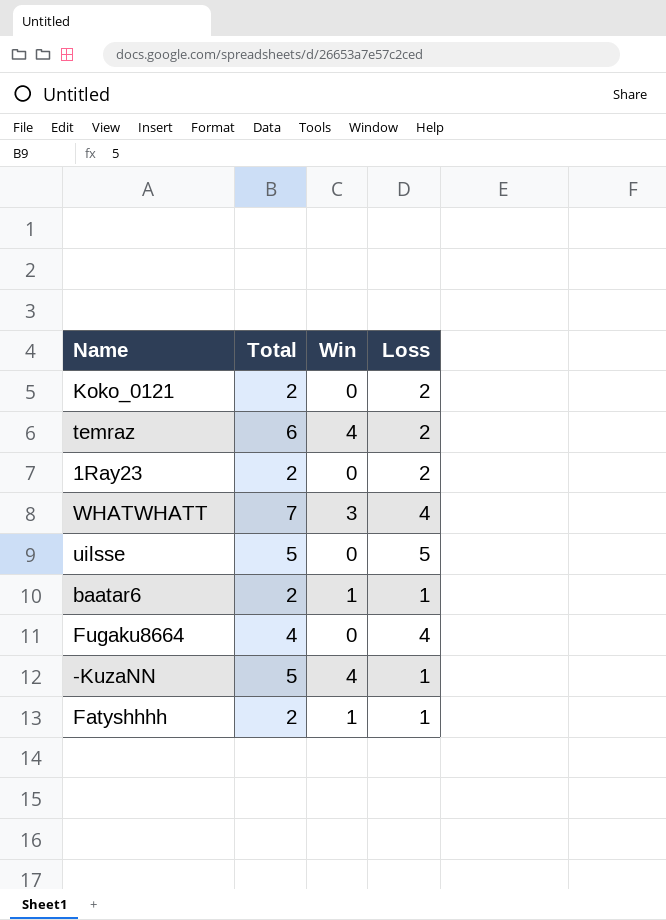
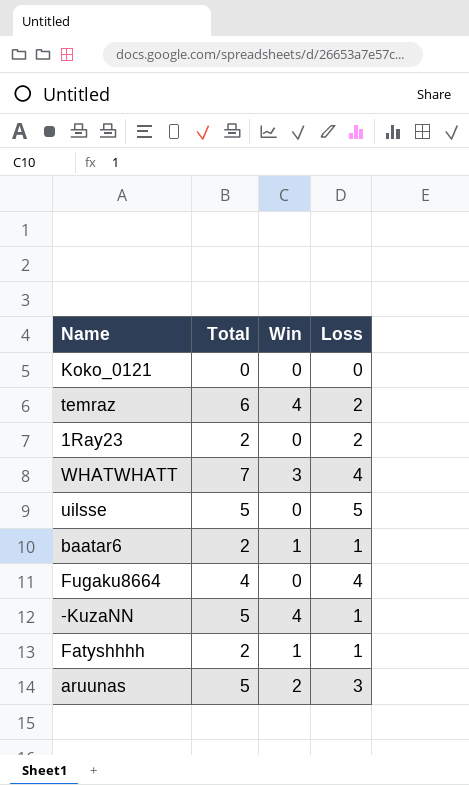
Koko_0121 | Total: 2 -> 0
Koko_0121 | Loss: 2 -> 0
row aruunas: none -> 5 | 2 | 3

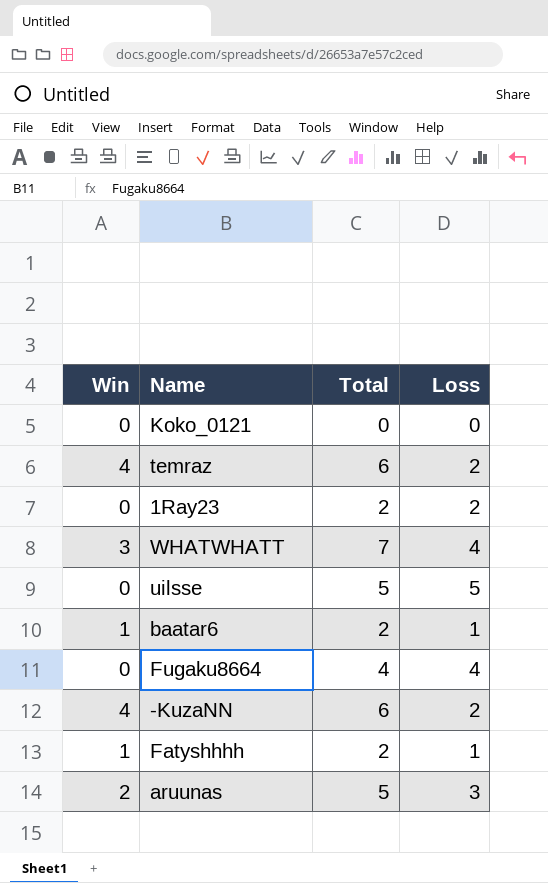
column Win | position: 3 -> 1
-KuzaNN | Total: 5 -> 6
-KuzaNN | Loss: 1 -> 2

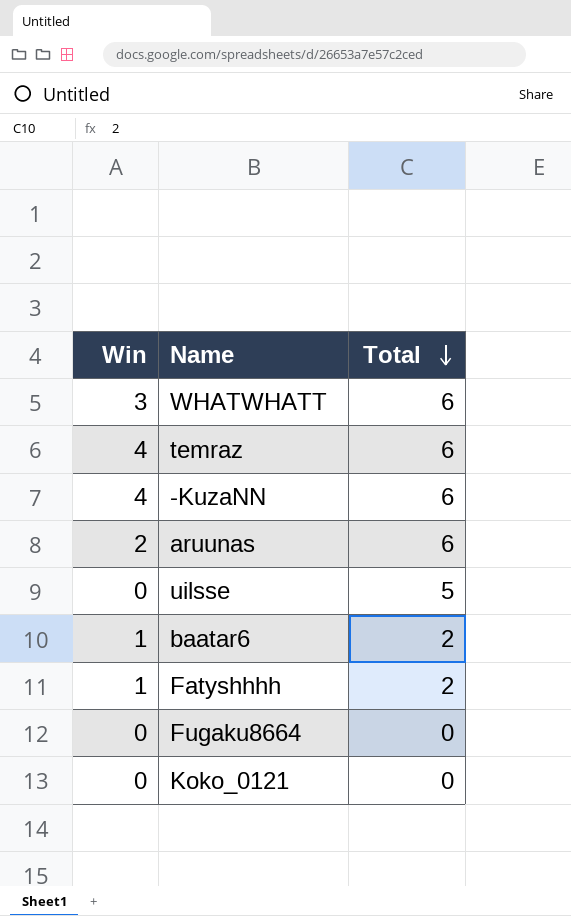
row order: none -> Total descending
column Loss | formula: [Total] - [Win] -> none
row 1Ray23: 0 | 2 | 2 -> none
WHATWHATT | Total: 7 -> 6
aruunas | Total: 5 -> 6
Fugaku8664 | Total: 4 -> 0

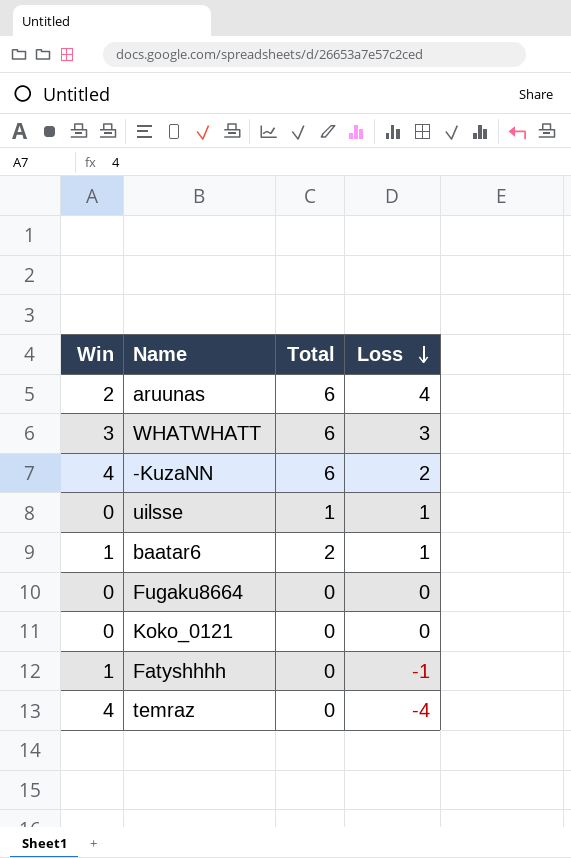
row order: Total descending -> Loss descending
column Loss | formula: none -> [Total] - [Win]
uilsse | Total: 5 -> 1
Fatyshhhh | Total: 2 -> 0
temraz | Total: 6 -> 0

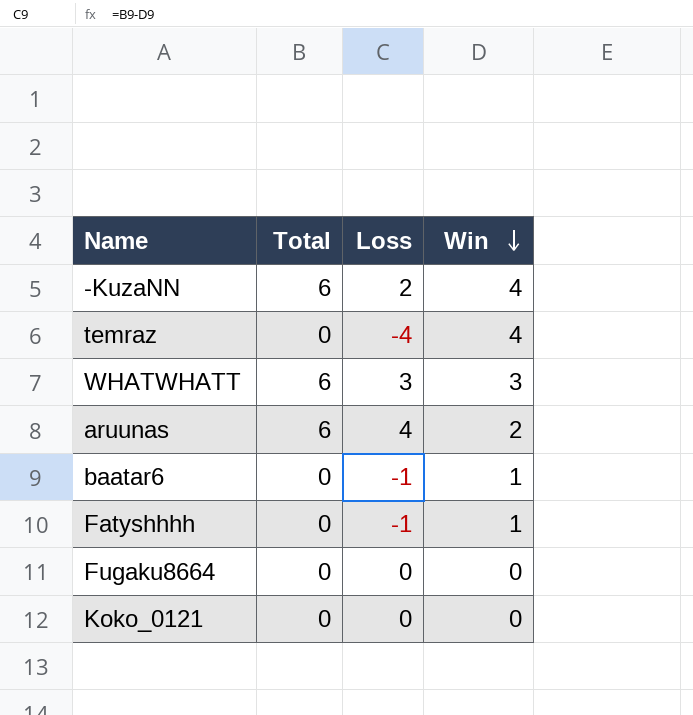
row order: Loss descending -> Win descending
column Win | position: 1 -> 4
row uilsse: 0 | 1 | 1 -> none
baatar6 | Total: 2 -> 0
baatar6 | Loss: 1 -> -1

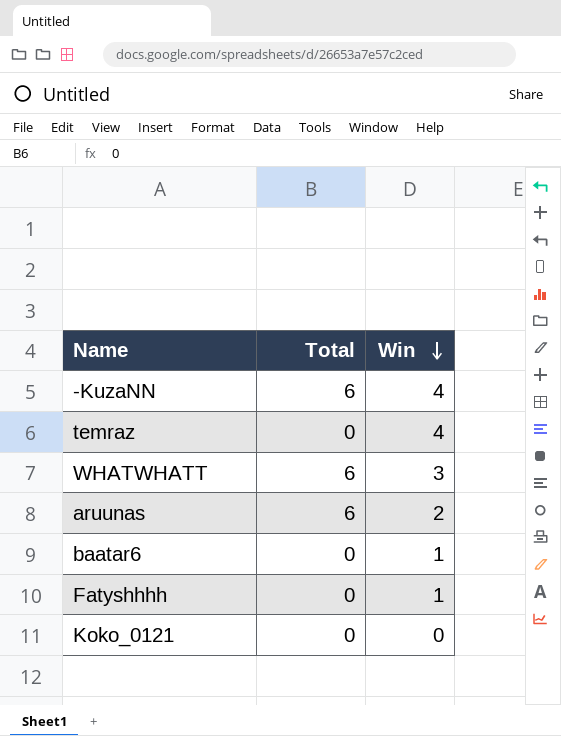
column Loss | formula: [Total] - [Win] -> none
row Fugaku8664: 0 | 0 | 0 -> none

